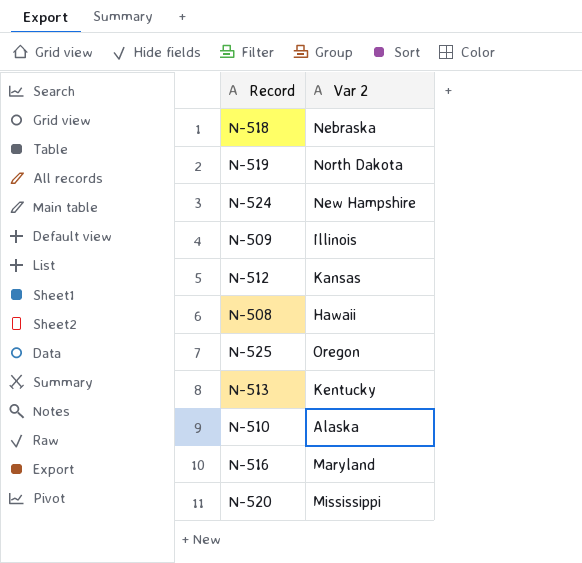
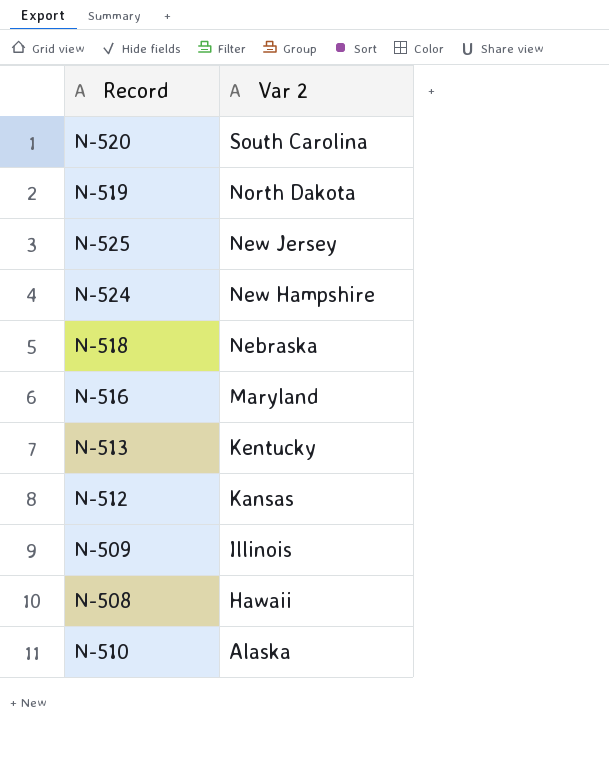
row order: none -> Var 2 descending
N-520 | Var 2: Mississippi -> South Carolina
N-525 | Var 2: Oregon -> New Jersey

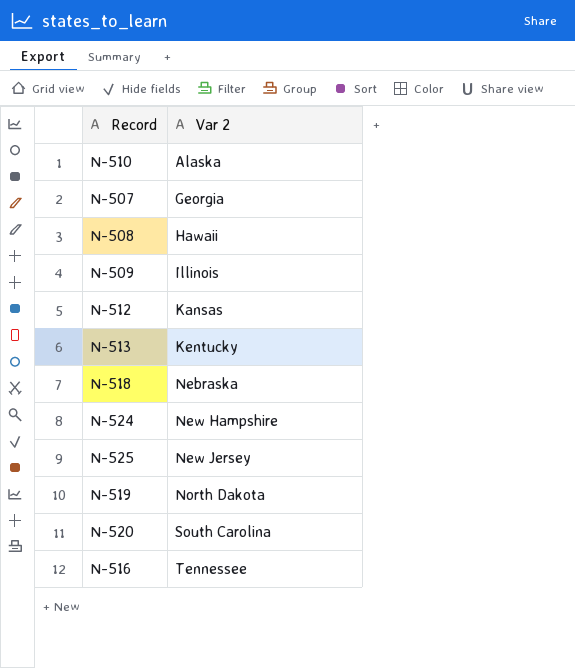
row order: Var 2 descending -> Var 2 ascending
row N-507: none -> Georgia
N-516 | Var 2: Maryland -> Tennessee

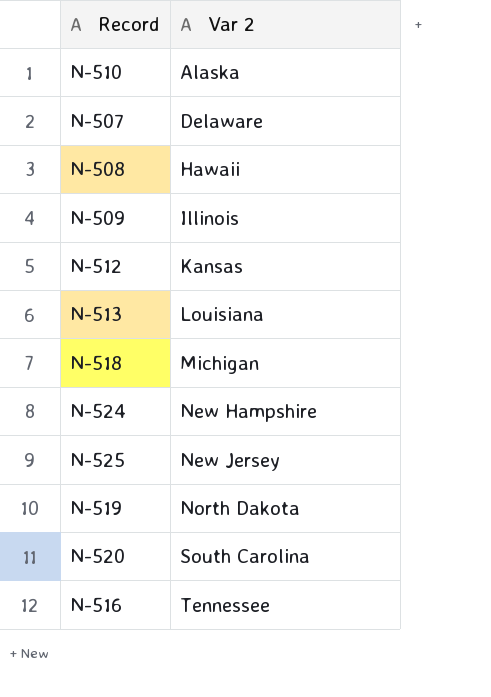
N-507 | Var 2: Georgia -> Delaware
N-513 | Var 2: Kentucky -> Louisiana
N-518 | Var 2: Nebraska -> Michigan

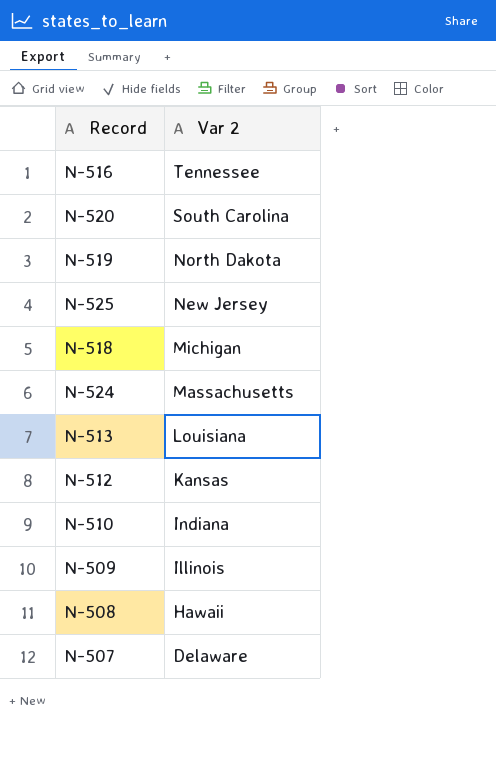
row order: Var 2 ascending -> Var 2 descending
N-524 | Var 2: New Hampshire -> Massachusetts
N-510 | Var 2: Alaska -> Indiana

